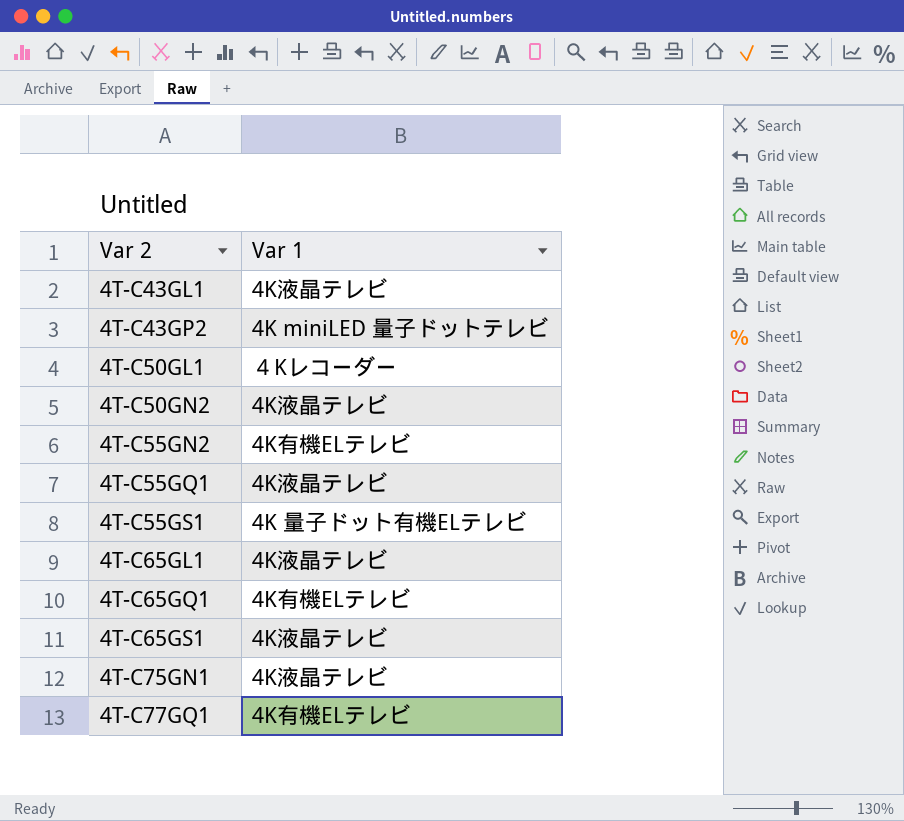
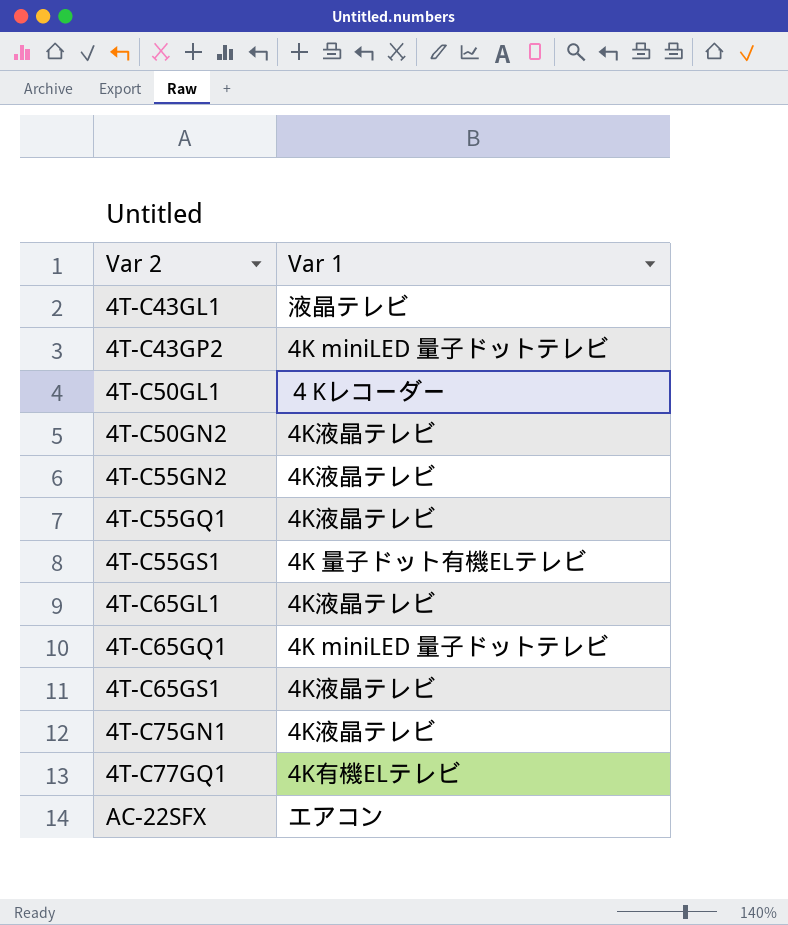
4T-C43GL1 | Var 1: 4K液晶テレビ -> 液晶テレビ
4T-C55GN2 | Var 1: 4K有機ELテレビ -> 4K液晶テレビ
4T-C65GQ1 | Var 1: 4K有機ELテレビ -> 4K miniLED 量子ドットテレビ
row AC-22SFX: none -> エアコン

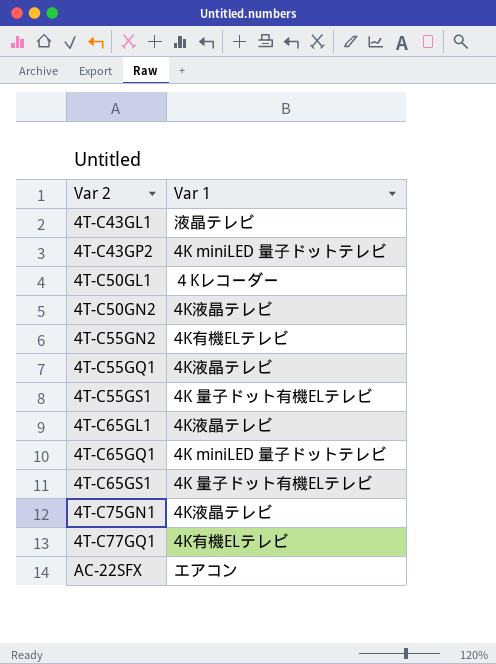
4T-C55GN2 | Var 1: 4K液晶テレビ -> 4K有機ELテレビ
4T-C65GS1 | Var 1: 4K液晶テレビ -> 4K 量子ドット有機ELテレビ

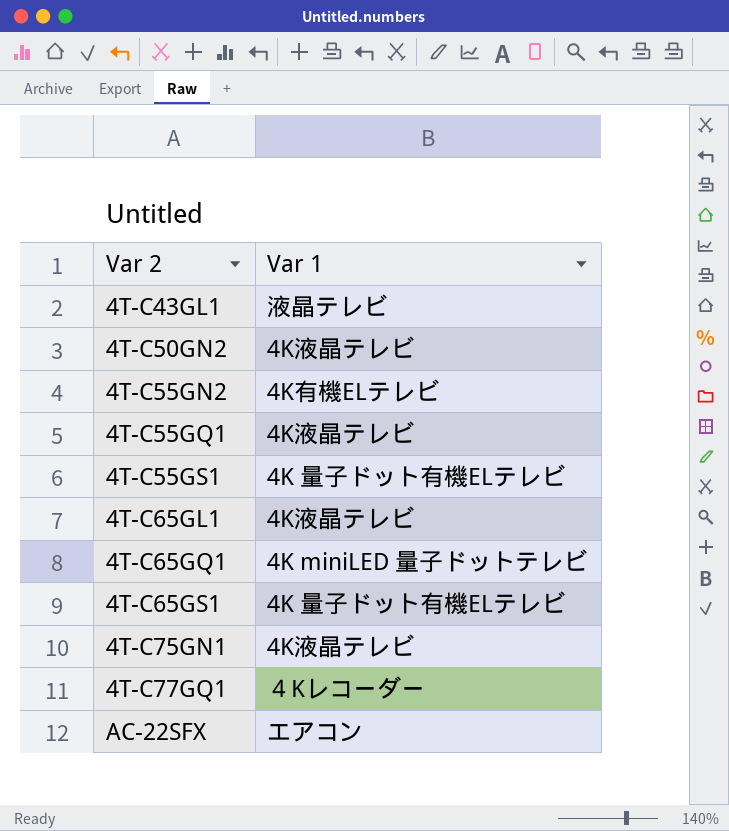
row 4T-C43GP2: 4K miniLED 量子ドットテレビ -> none
row 4T-C50GL1: ４Kレコーダー -> none
4T-C77GQ1 | Var 1: 4K有機ELテレビ -> ４Kレコーダー

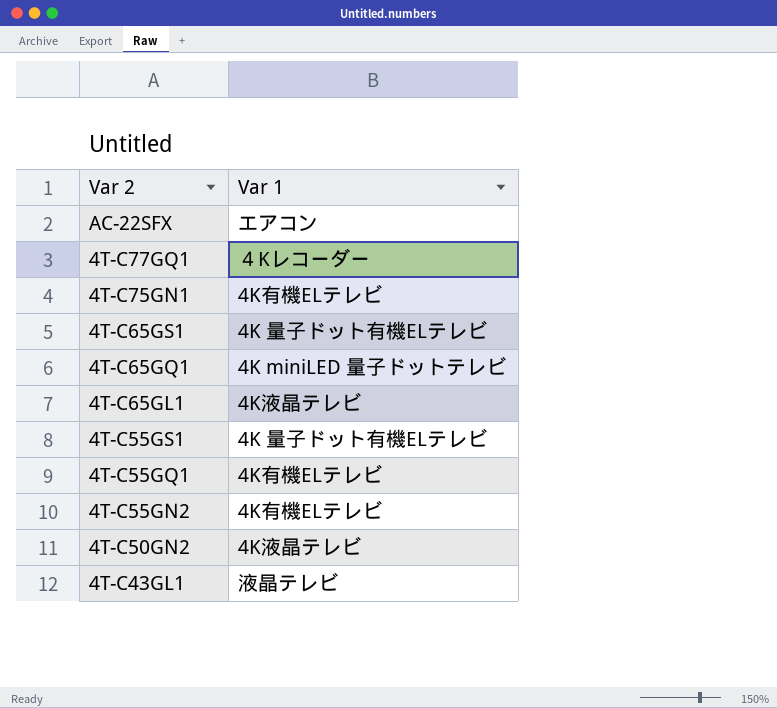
row order: Var 2 ascending -> Var 2 descending
4T-C75GN1 | Var 1: 4K液晶テレビ -> 4K有機ELテレビ
4T-C55GQ1 | Var 1: 4K液晶テレビ -> 4K有機ELテレビ

